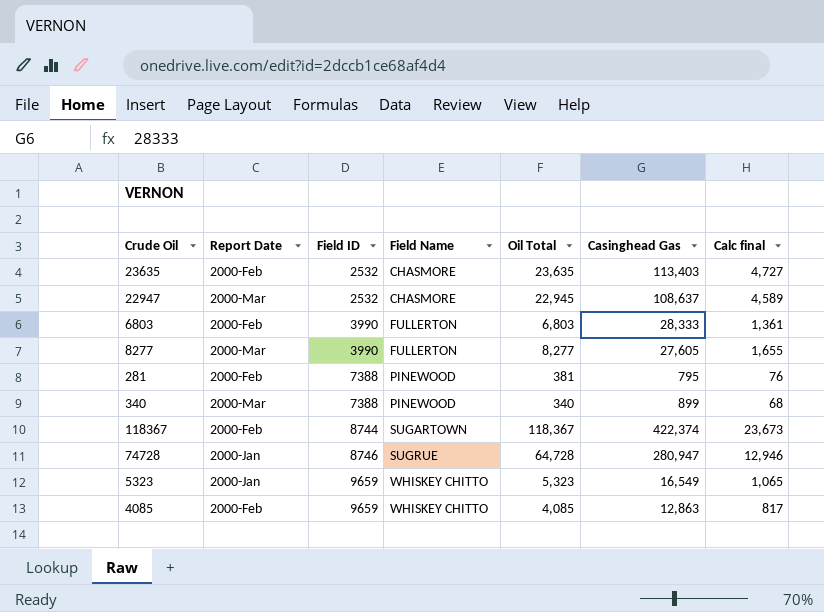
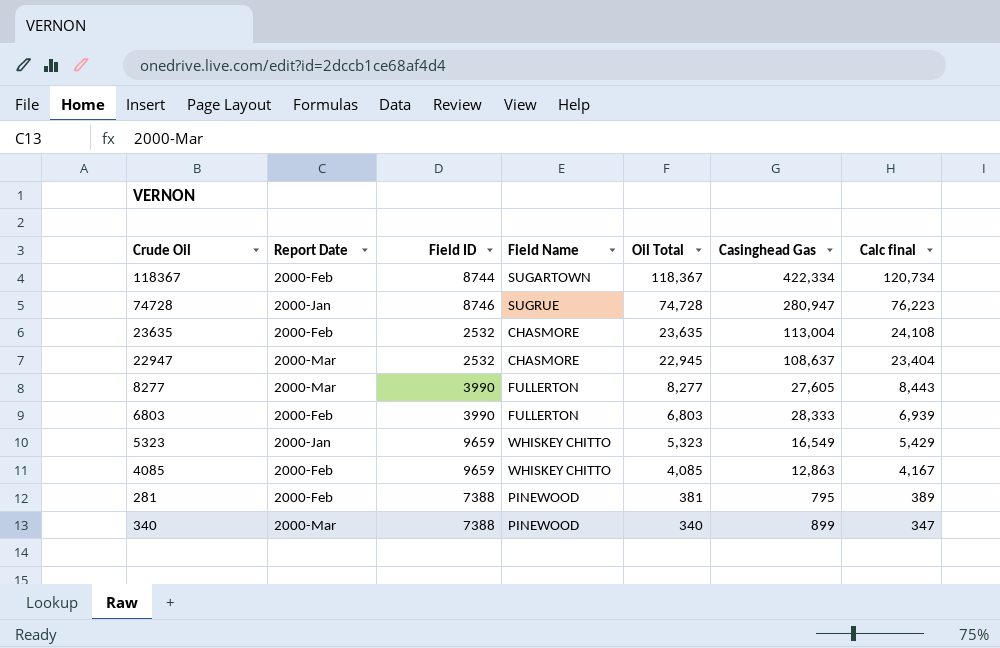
row order: Field ID ascending -> Oil Total descending
column Calc final | formula: [Oil Total] * 0.2 -> [Oil Total] * 1.02
118367 | Casinghead Gas: 422,374 -> 422,334
74728 | Oil Total: 64,728 -> 74,728
23635 | Casinghead Gas: 113,403 -> 113,004

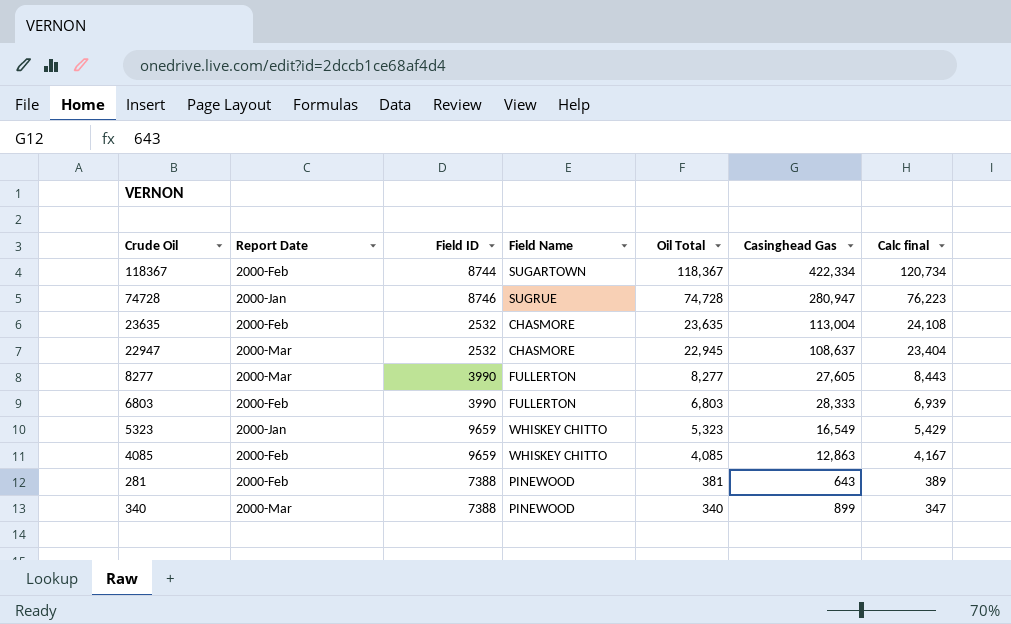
281 | Casinghead Gas: 795 -> 643

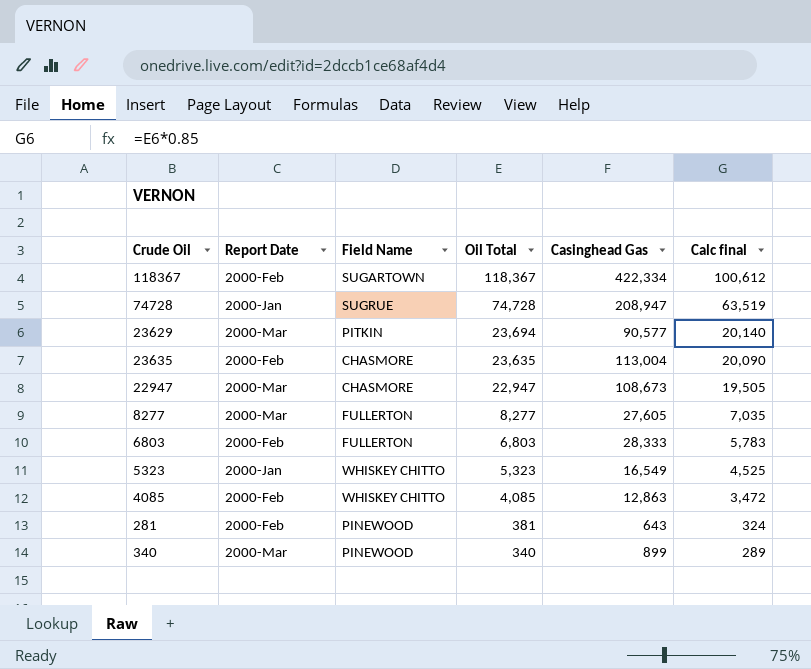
column Field ID | position: 3 -> none
column Calc final | formula: [Oil Total] * 1.02 -> [Oil Total] * 0.85
74728 | Casinghead Gas: 280,947 -> 208,947
row 23629: none -> 2000-Mar | PITKIN | 23,694 | 90,577 | 20,140
22947 | Oil Total: 22,945 -> 22,947
22947 | Casinghead Gas: 108,637 -> 108,673

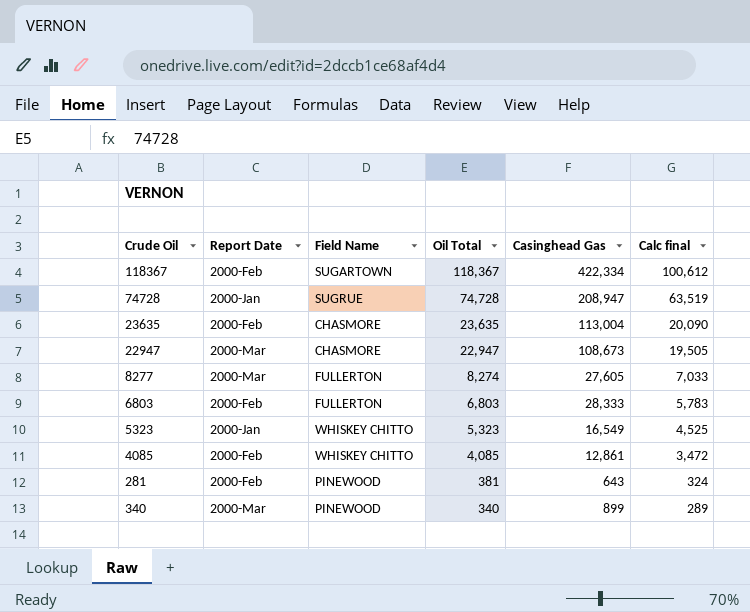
row 23629: 2000-Mar | PITKIN | 23,694 | 90,577 | 20,140 -> none
8277 | Oil Total: 8,277 -> 8,274
8277 | Calc final: 7,035 -> 7,033
4085 | Casinghead Gas: 12,863 -> 12,861

